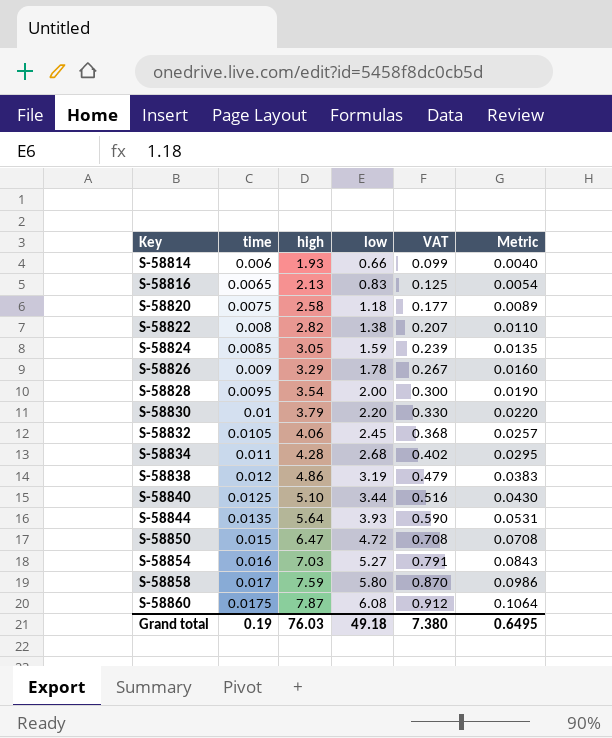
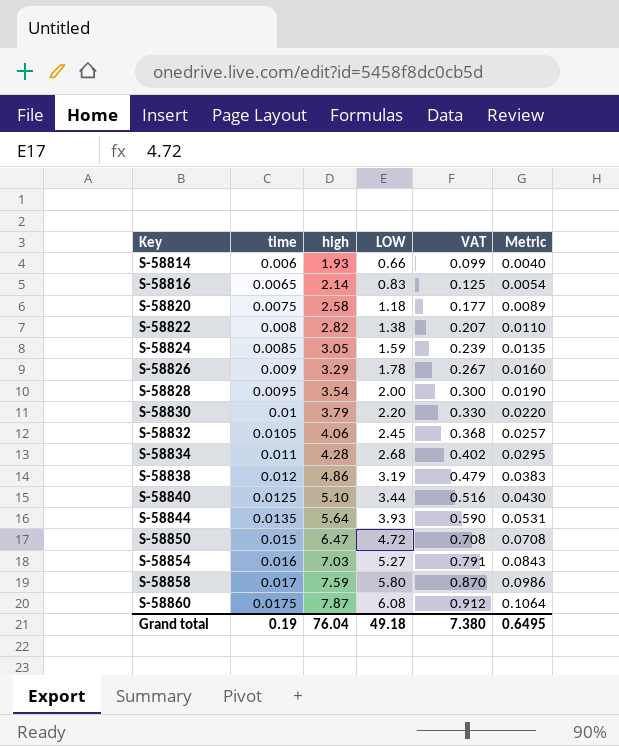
column name: low -> LOW
S-58816 | high: 2.13 -> 2.14
Grand total | high: 76.03 -> 76.04

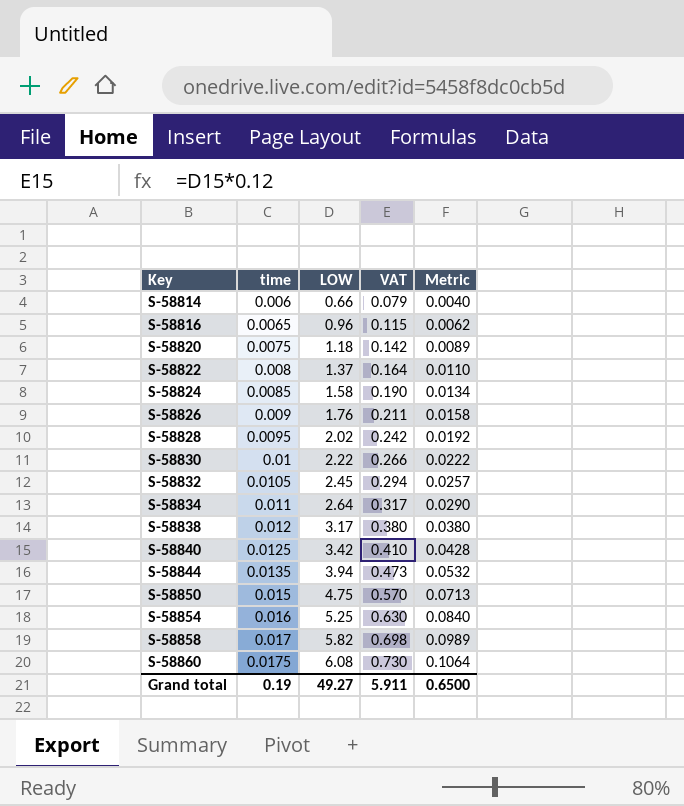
column high | position: 3 -> none
column VAT | formula: [LOW] * 0.15 -> [LOW] * 0.12
S-58816 | LOW: 0.83 -> 0.96
S-58816 | Metric: 0.0054 -> 0.0062
S-58822 | LOW: 1.38 -> 1.37
S-58824 | LOW: 1.59 -> 1.58
S-58824 | Metric: 0.0135 -> 0.0134
S-58826 | LOW: 1.78 -> 1.76
S-58826 | Metric: 0.0160 -> 0.0158
S-58828 | LOW: 2.00 -> 2.02
S-58828 | Metric: 0.0190 -> 0.0192
S-58830 | LOW: 2.20 -> 2.22
S-58830 | Metric: 0.0220 -> 0.0222
S-58834 | LOW: 2.68 -> 2.64
S-58834 | Metric: 0.0295 -> 0.0290
S-58838 | LOW: 3.19 -> 3.17
S-58838 | Metric: 0.0383 -> 0.0380
S-58840 | LOW: 3.44 -> 3.42
S-58840 | Metric: 0.0430 -> 0.0428
S-58844 | LOW: 3.93 -> 3.94
S-58844 | Metric: 0.0531 -> 0.0532
S-58850 | LOW: 4.72 -> 4.75
S-58850 | Metric: 0.0708 -> 0.0713
S-58854 | LOW: 5.27 -> 5.25
S-58854 | Metric: 0.0843 -> 0.0840
S-58858 | LOW: 5.80 -> 5.82
S-58858 | Metric: 0.0986 -> 0.0989
Grand total | LOW: 49.18 -> 49.27
Grand total | VAT: 7.380 -> 5.911
Grand total | Metric: 0.6495 -> 0.6500

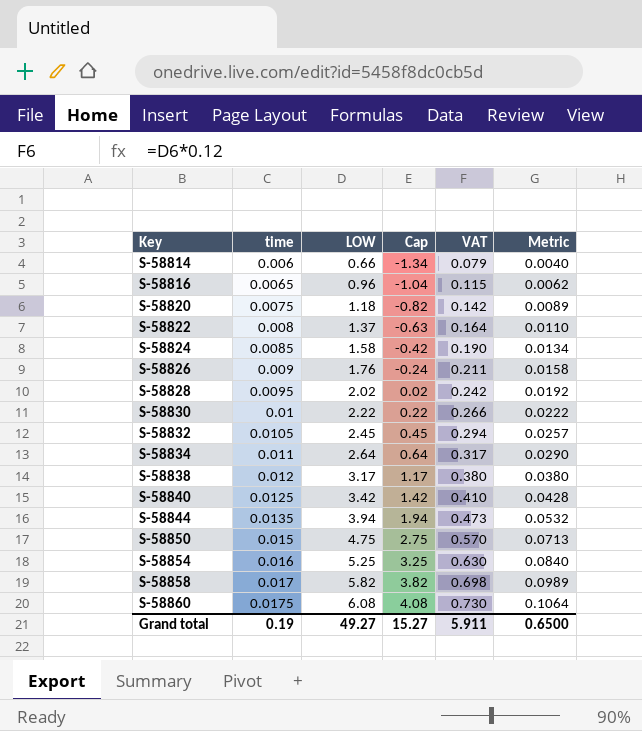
column Cap | formula: none -> [LOW] - 2

